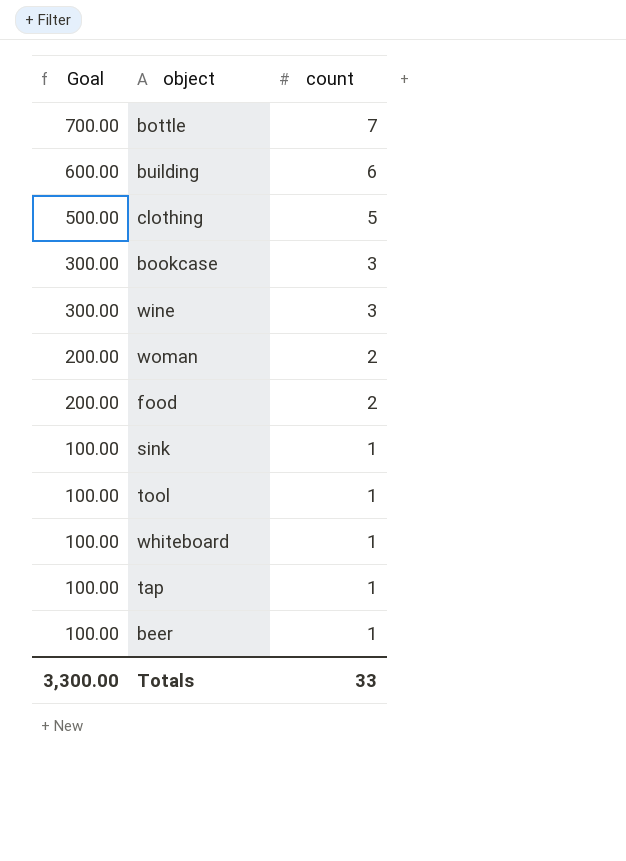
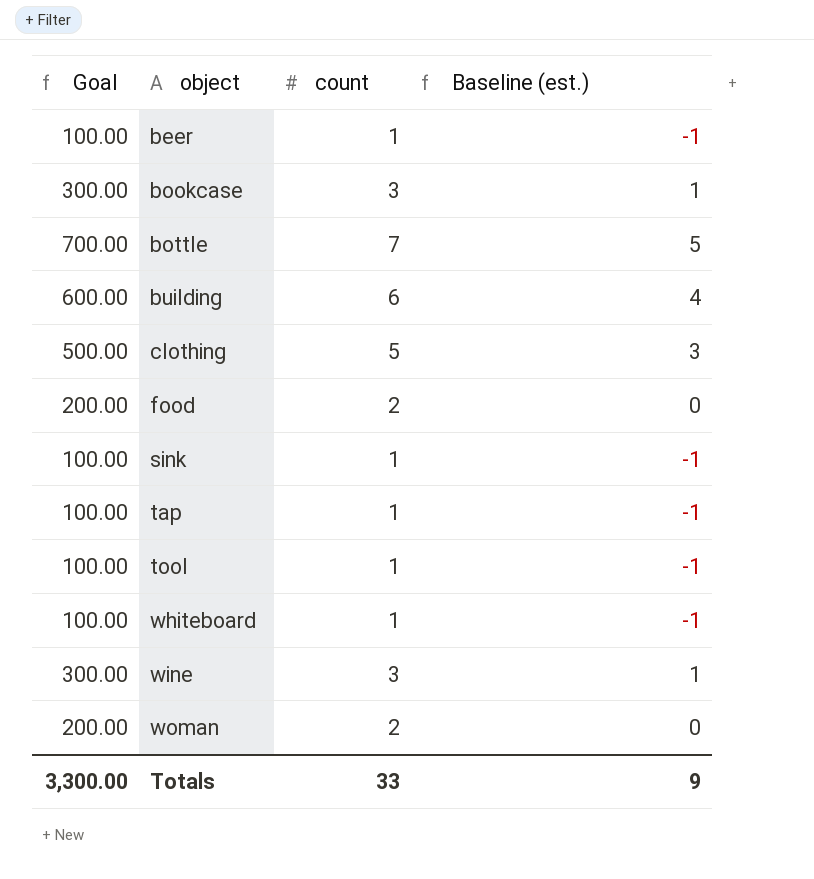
row order: Goal descending -> object ascending
column Baseline (est.) | formula: none -> [count] - 2

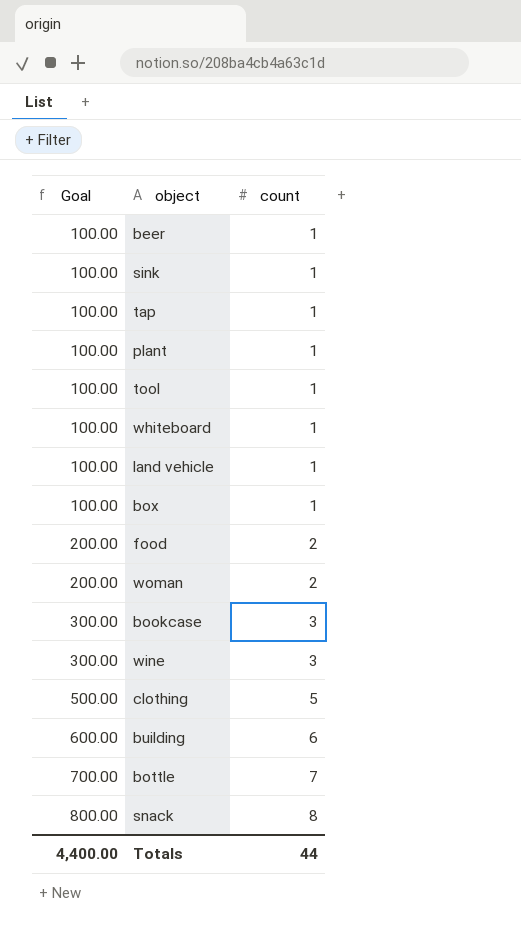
row order: object ascending -> Goal ascending
column Baseline (est.) | formula: [count] - 2 -> none
row plant: none -> 100.00 | 1
row land vehicle: none -> 100.00 | 1
row box: none -> 100.00 | 1
row snack: none -> 800.00 | 8
Totals | Goal: 3,300.00 -> 4,400.00
Totals | count: 33 -> 44

